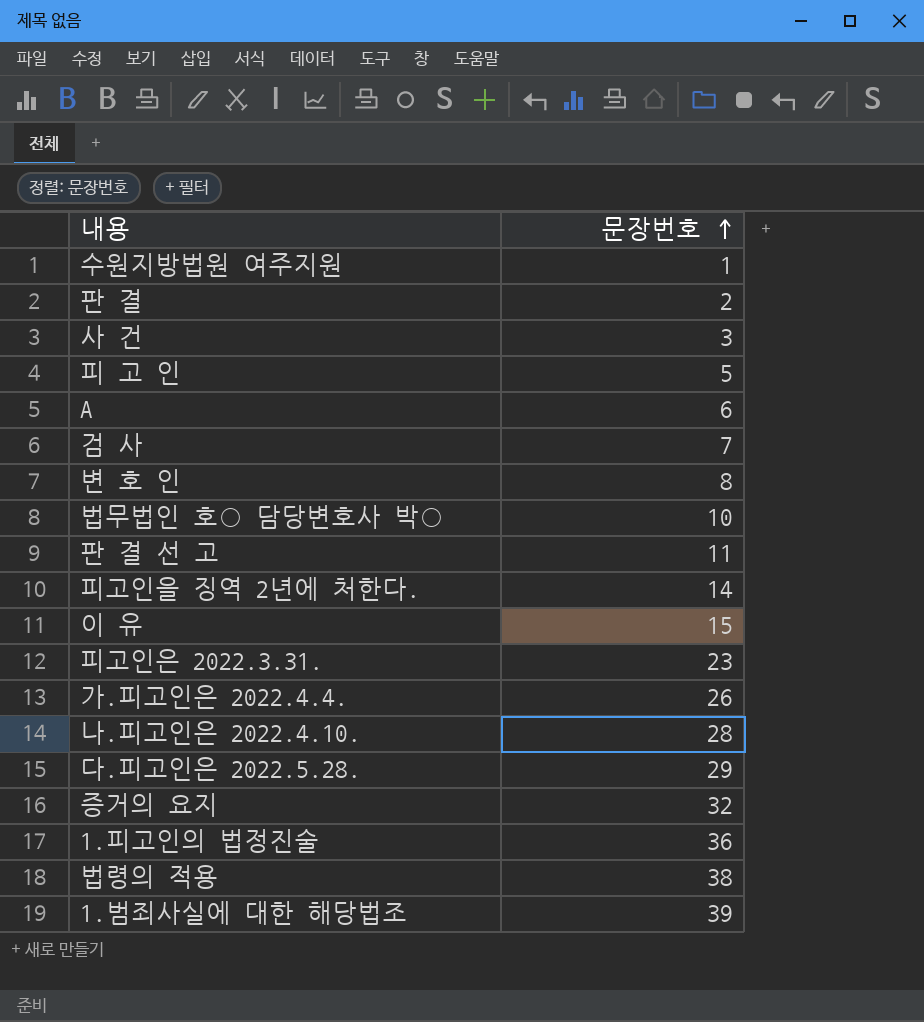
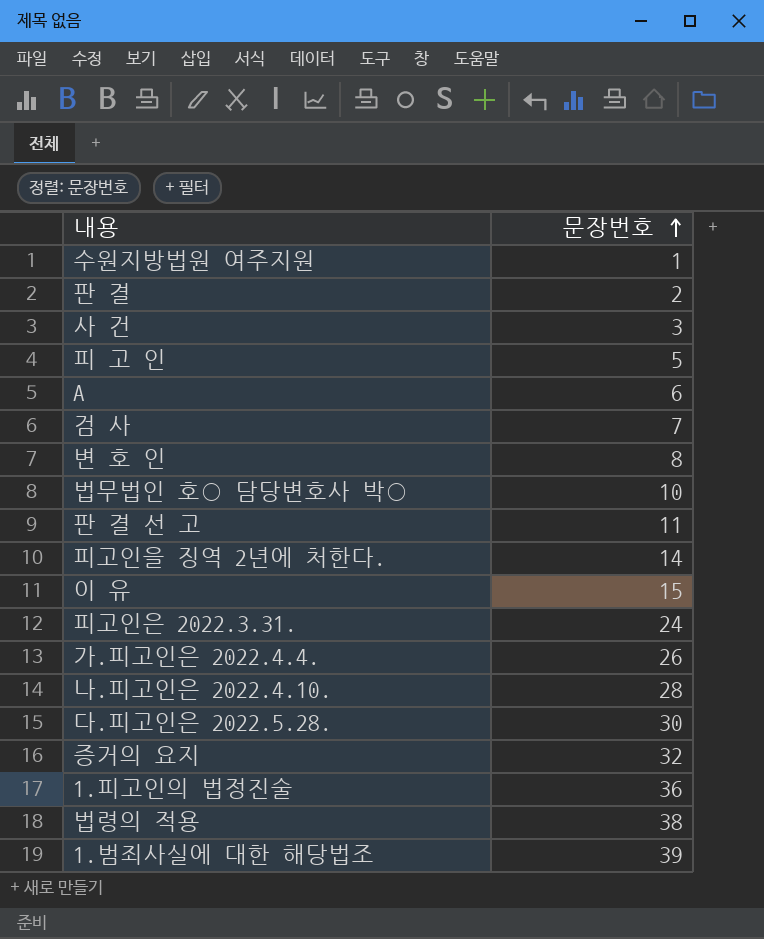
피고인은 2022.3.31. | 문장번호: 23 -> 24
다.피고인은 2022.5.28. | 문장번호: 29 -> 30

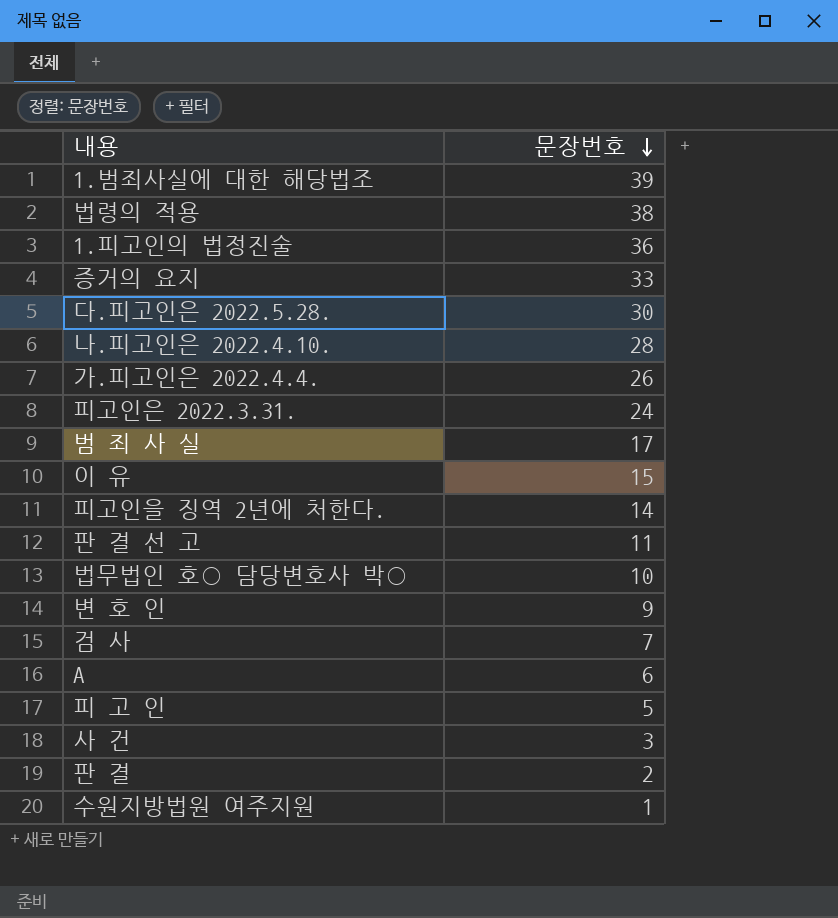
row order: 문장번호 ascending -> 문장번호 descending
증거의 요지 | 문장번호: 32 -> 33
row 범 죄 사 실: none -> 17
변 호 인 | 문장번호: 8 -> 9

